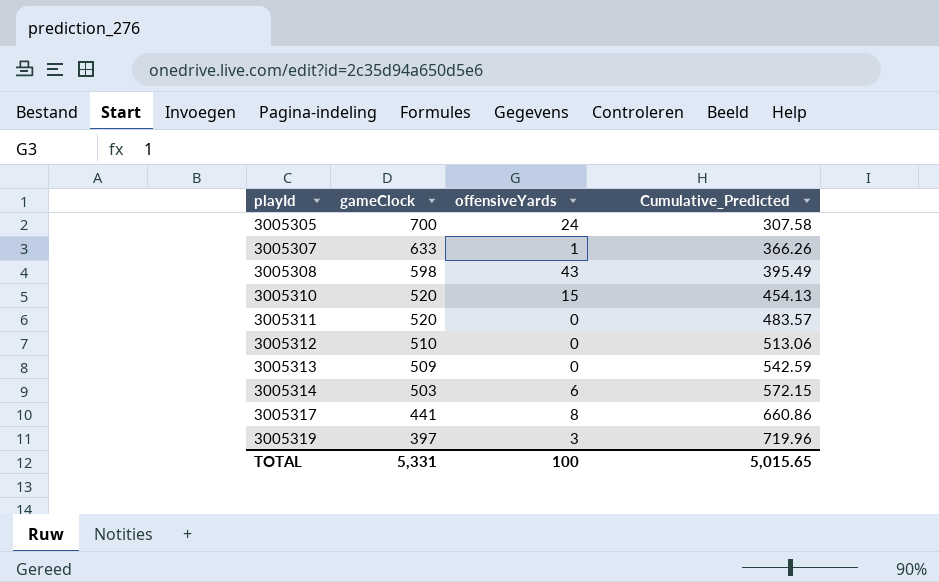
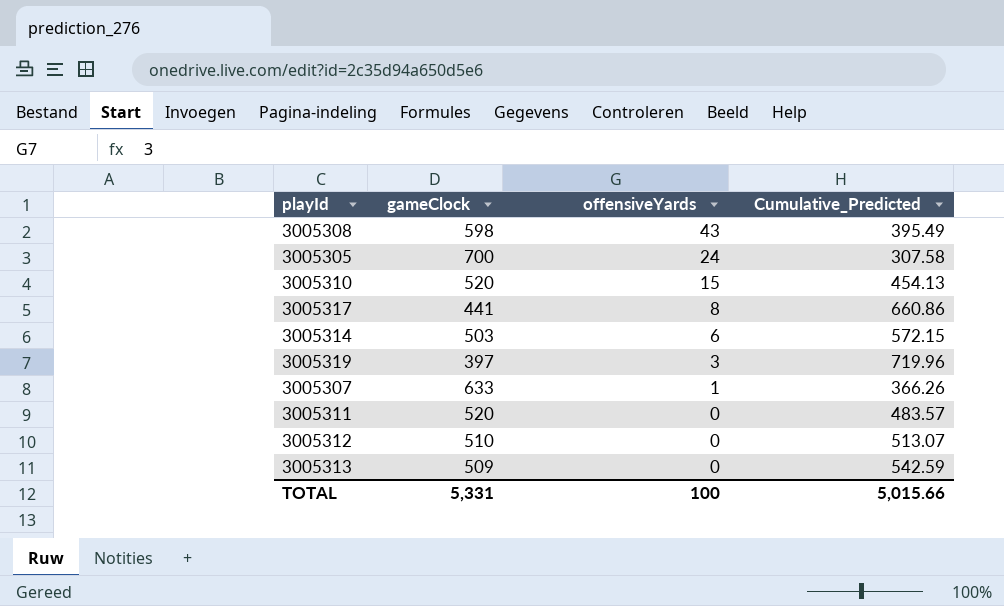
row order: playId ascending -> offensiveYards descending
3005312 | Cumulative_Predicted: 513.06 -> 513.07
TOTAL | Cumulative_Predicted: 5,015.65 -> 5,015.66

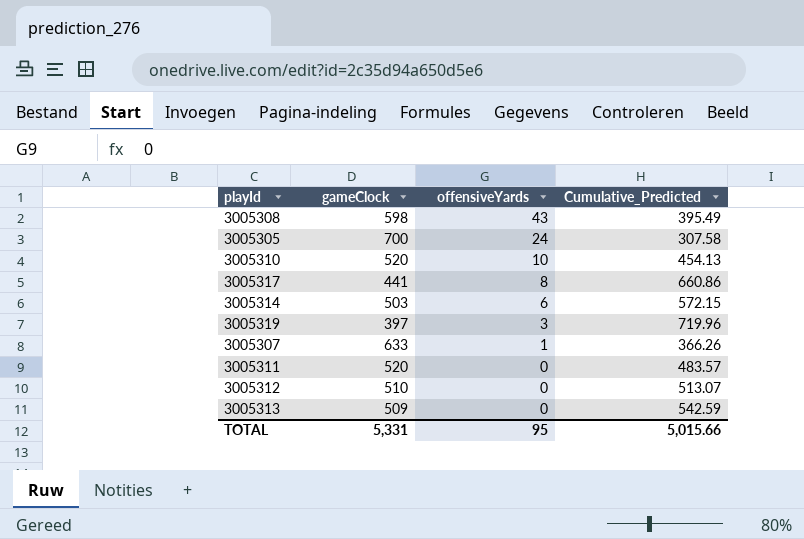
3005310 | offensiveYards: 15 -> 10
TOTAL | offensiveYards: 100 -> 95

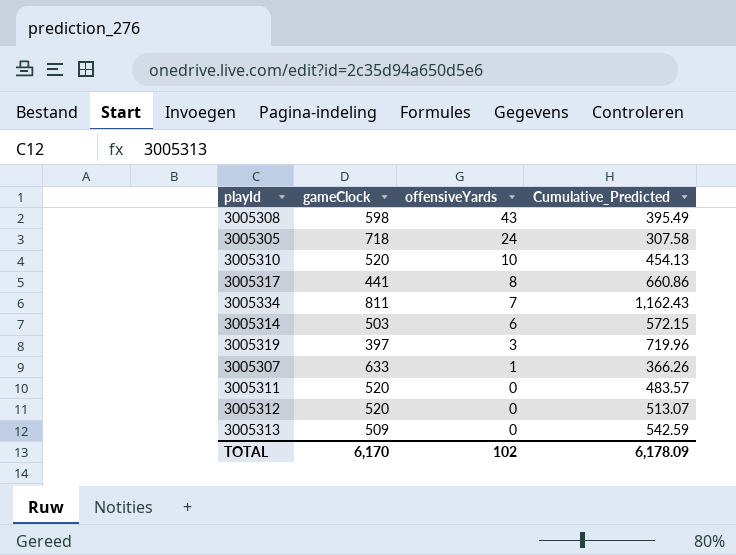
3005305 | gameClock: 700 -> 718
row 3005334: none -> 811 | 7 | 1,162.43
3005312 | gameClock: 510 -> 520
TOTAL | gameClock: 5,331 -> 6,170
TOTAL | offensiveYards: 95 -> 102
TOTAL | Cumulative_Predicted: 5,015.66 -> 6,178.09

